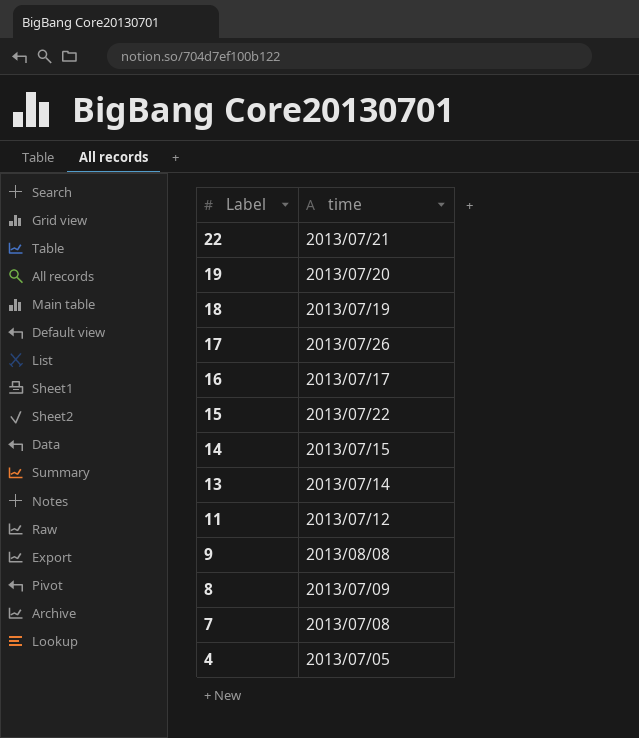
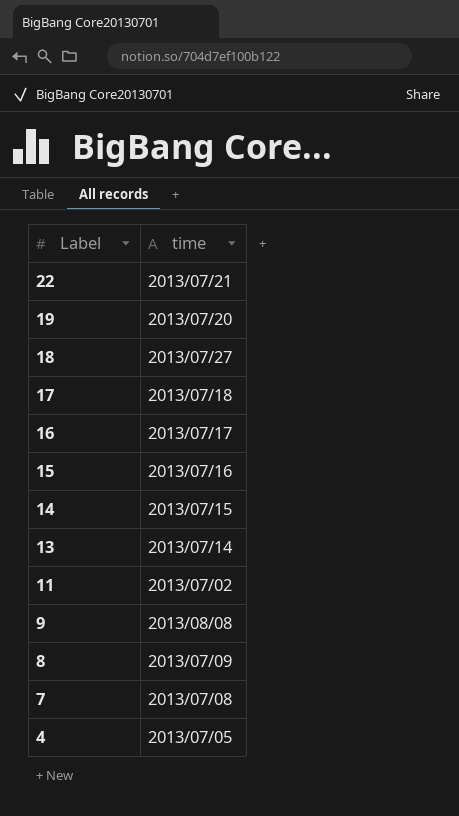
18 | time: 2013/07/19 -> 2013/07/27
17 | time: 2013/07/26 -> 2013/07/18
15 | time: 2013/07/22 -> 2013/07/16
11 | time: 2013/07/12 -> 2013/07/02

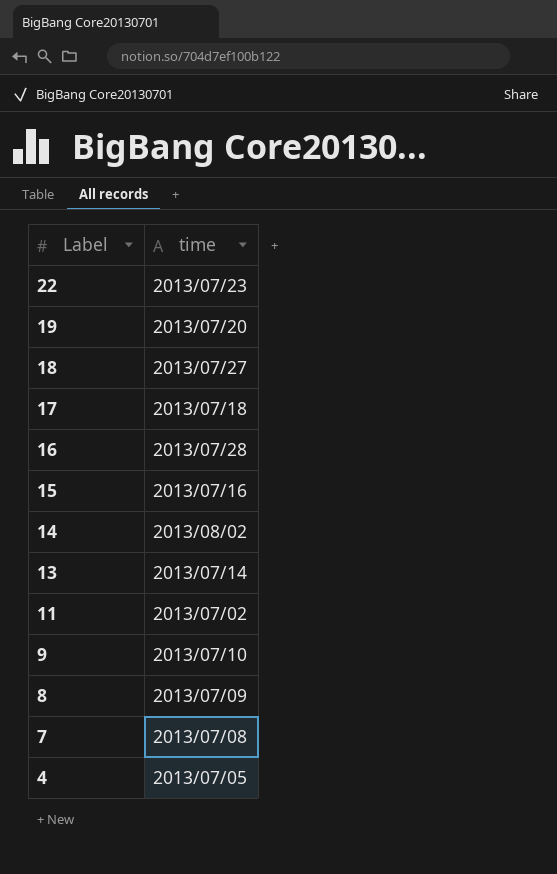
22 | time: 2013/07/21 -> 2013/07/23
16 | time: 2013/07/17 -> 2013/07/28
14 | time: 2013/07/15 -> 2013/08/02
9 | time: 2013/08/08 -> 2013/07/10

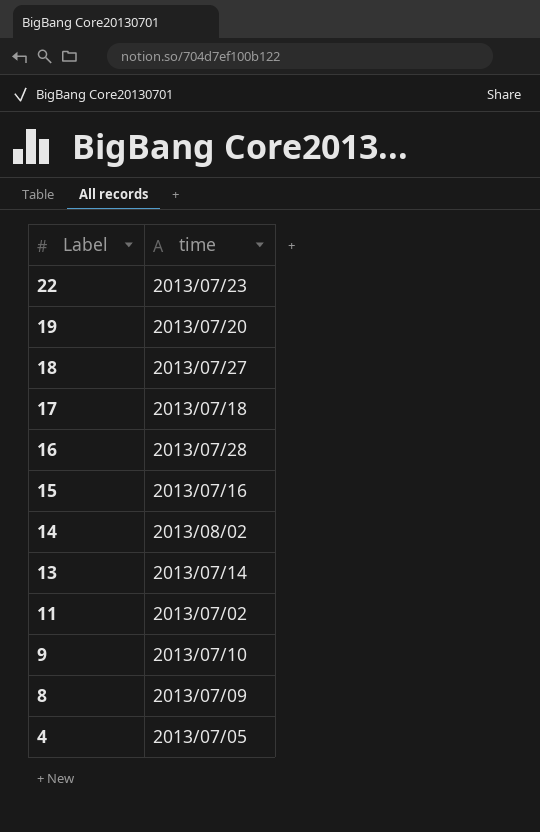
row 7: 2013/07/08 -> none

